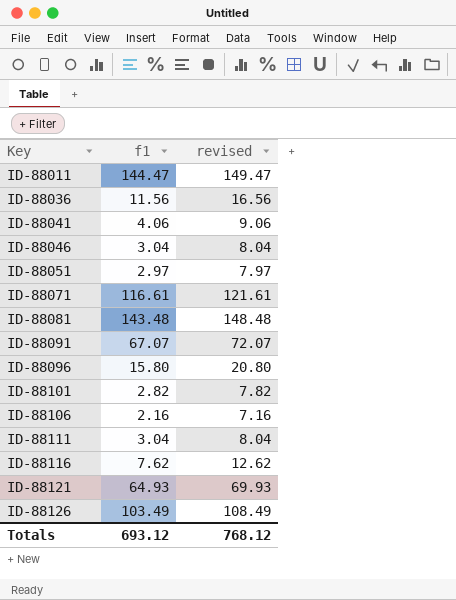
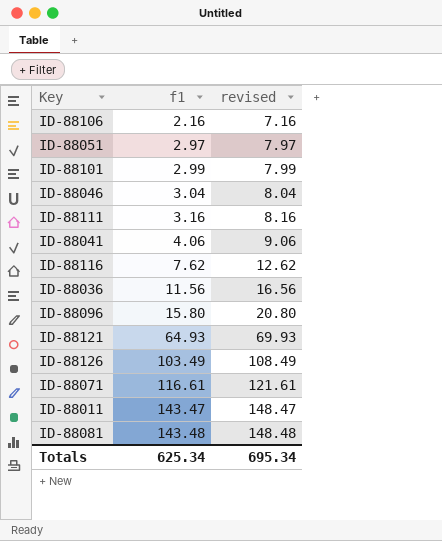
row order: Key ascending -> f1 ascending
row ID-88091: 67.07 | 72.07 -> none
ID-88101 | f1: 2.82 -> 2.99
ID-88101 | revised: 7.82 -> 7.99
ID-88111 | f1: 3.04 -> 3.16
ID-88111 | revised: 8.04 -> 8.16
ID-88011 | f1: 144.47 -> 143.47
ID-88011 | revised: 149.47 -> 148.47
Totals | f1: 693.12 -> 625.34
Totals | revised: 768.12 -> 695.34

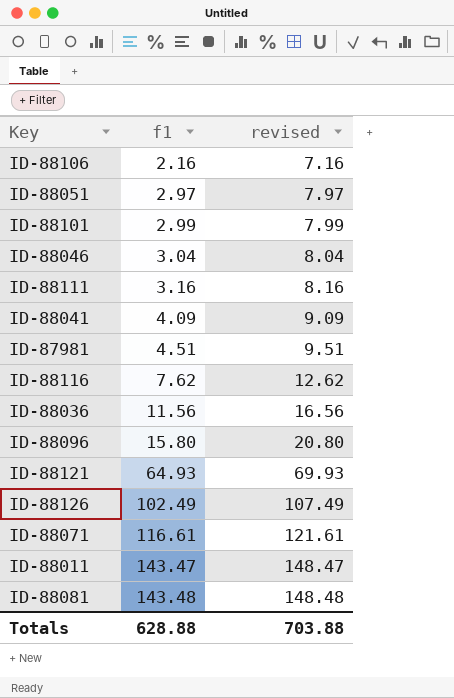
ID-88041 | f1: 4.06 -> 4.09
ID-88041 | revised: 9.06 -> 9.09
row ID-87981: none -> 4.51 | 9.51
ID-88126 | f1: 103.49 -> 102.49
ID-88126 | revised: 108.49 -> 107.49
Totals | f1: 625.34 -> 628.88
Totals | revised: 695.34 -> 703.88

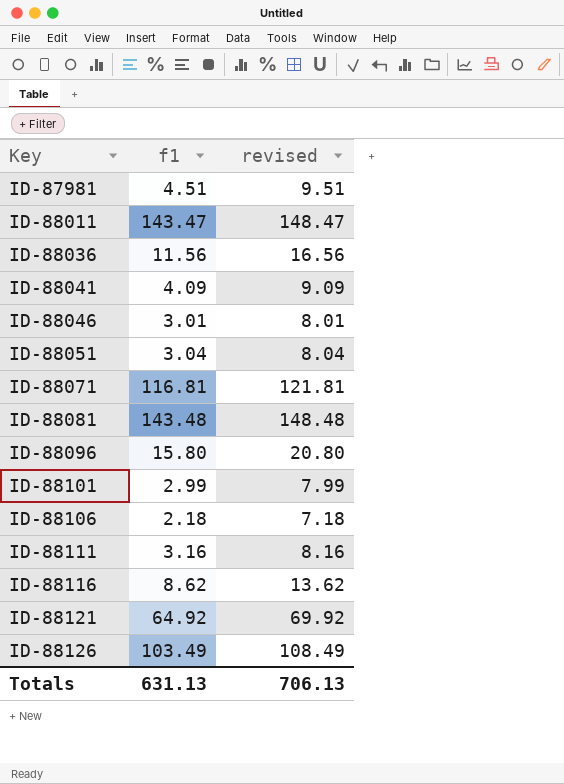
row order: f1 ascending -> Key ascending
ID-88046 | f1: 3.04 -> 3.01
ID-88046 | revised: 8.04 -> 8.01
ID-88051 | f1: 2.97 -> 3.04
ID-88051 | revised: 7.97 -> 8.04
ID-88071 | f1: 116.61 -> 116.81
ID-88071 | revised: 121.61 -> 121.81
ID-88106 | f1: 2.16 -> 2.18
ID-88106 | revised: 7.16 -> 7.18
ID-88116 | f1: 7.62 -> 8.62
ID-88116 | revised: 12.62 -> 13.62
ID-88121 | f1: 64.93 -> 64.92
ID-88121 | revised: 69.93 -> 69.92
ID-88126 | f1: 102.49 -> 103.49
ID-88126 | revised: 107.49 -> 108.49
Totals | f1: 628.88 -> 631.13
Totals | revised: 703.88 -> 706.13

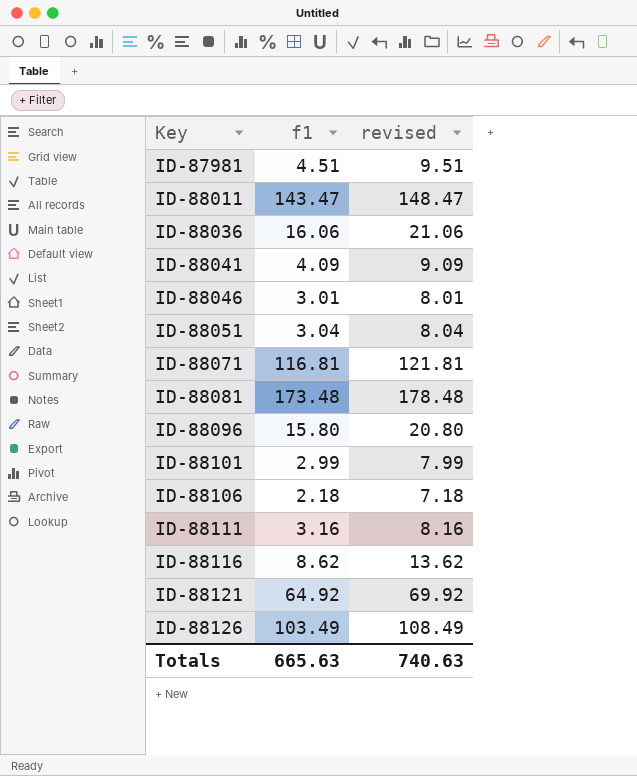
ID-88036 | f1: 11.56 -> 16.06
ID-88036 | revised: 16.56 -> 21.06
ID-88081 | f1: 143.48 -> 173.48
ID-88081 | revised: 148.48 -> 178.48
Totals | f1: 631.13 -> 665.63
Totals | revised: 706.13 -> 740.63

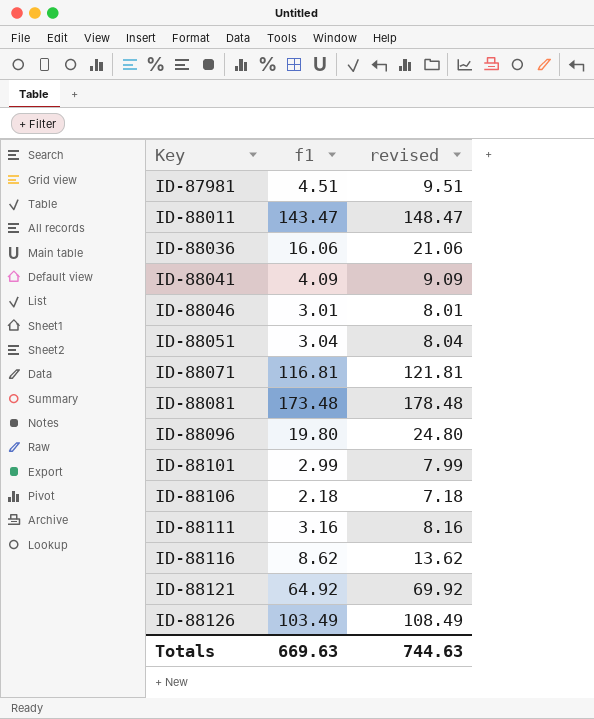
ID-88096 | f1: 15.80 -> 19.80
ID-88096 | revised: 20.80 -> 24.80
Totals | f1: 665.63 -> 669.63
Totals | revised: 740.63 -> 744.63

